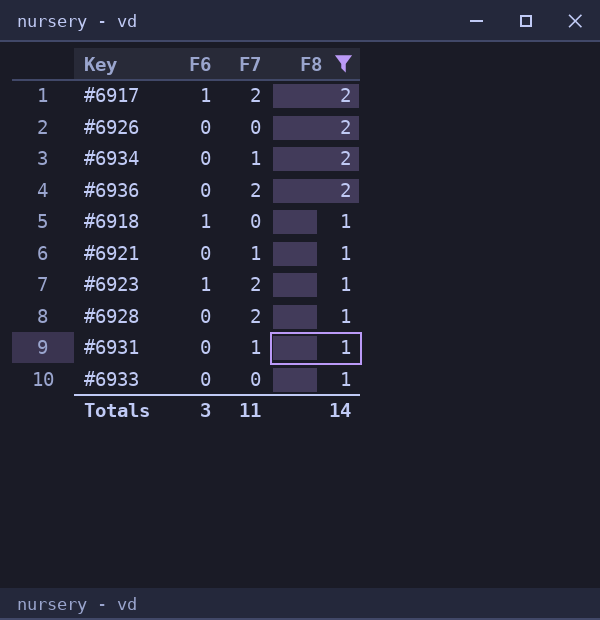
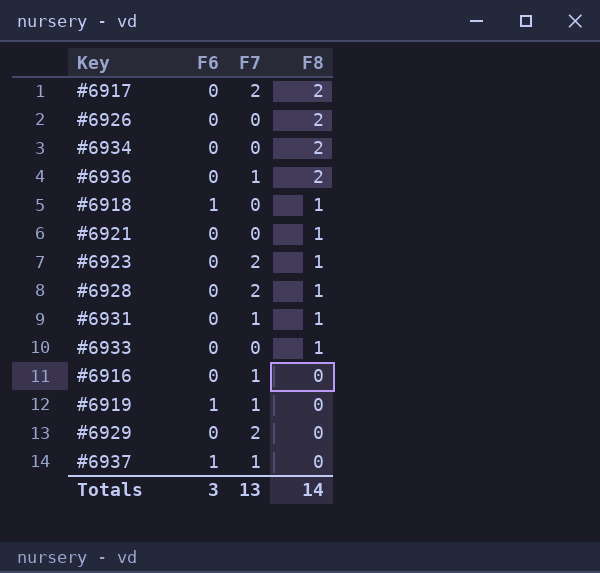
filter: F8 != 0 -> none
#6917 | F6: 1 -> 0
#6934 | F7: 1 -> 0
#6936 | F7: 2 -> 1
#6921 | F7: 1 -> 0
#6923 | F6: 1 -> 0
Totals | F7: 11 -> 13

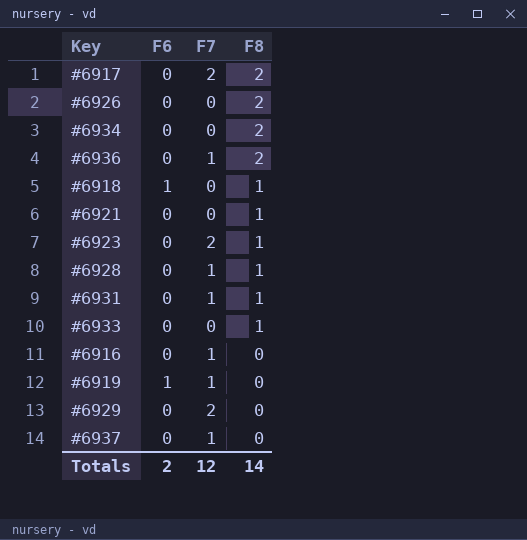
#6928 | F7: 2 -> 1
#6937 | F6: 1 -> 0
Totals | F6: 3 -> 2
Totals | F7: 13 -> 12

